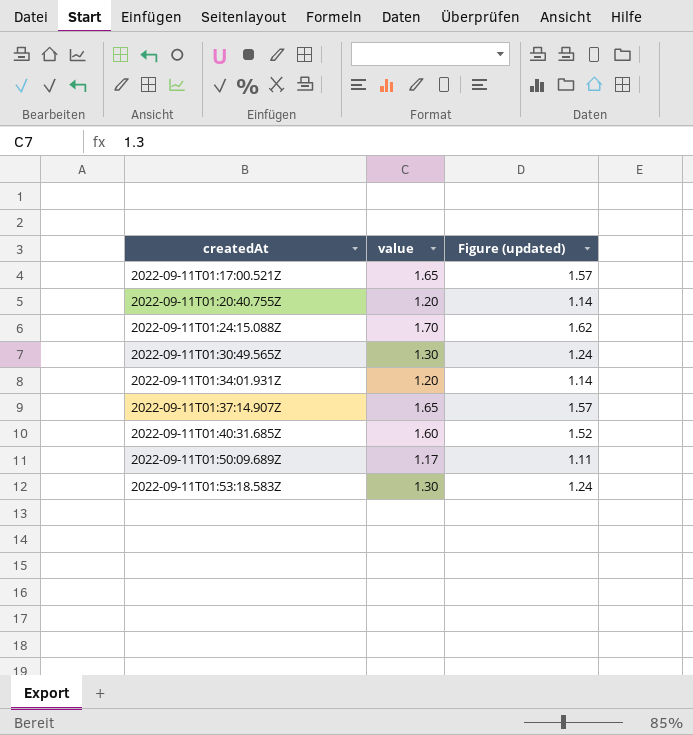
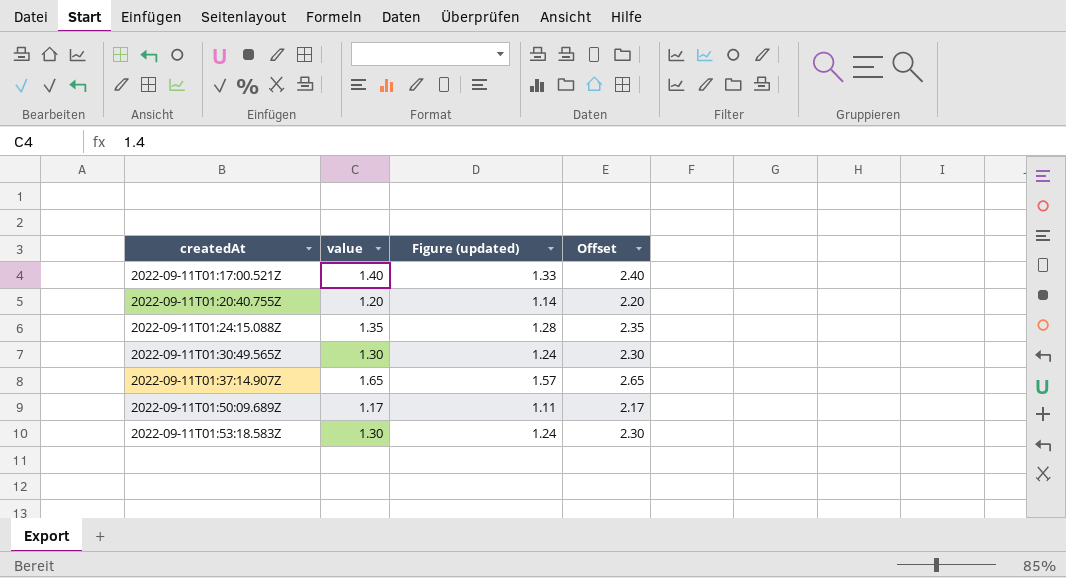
column Offset | formula: none -> [value] + 1
row 2022-09-11T01:34:01.931Z: 1.20 | 1.14 -> none
row 2022-09-11T01:40:31.685Z: 1.60 | 1.52 -> none
2022-09-11T01:17:00.521Z | value: 1.65 -> 1.40
2022-09-11T01:17:00.521Z | Figure (updated): 1.57 -> 1.33
2022-09-11T01:24:15.088Z | value: 1.70 -> 1.35
2022-09-11T01:24:15.088Z | Figure (updated): 1.62 -> 1.28

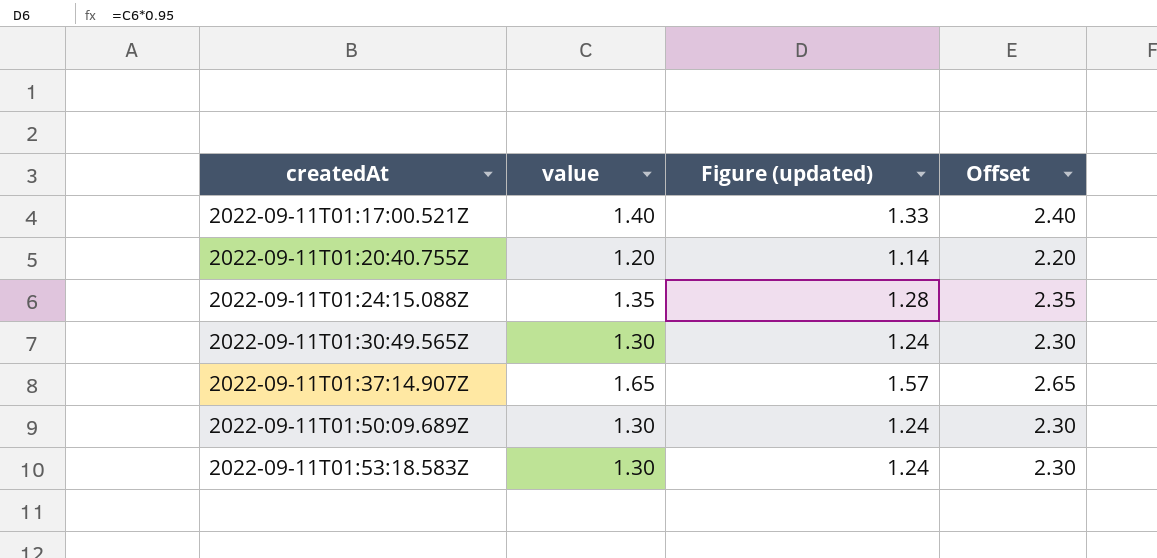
2022-09-11T01:50:09.689Z | value: 1.17 -> 1.30
2022-09-11T01:50:09.689Z | Figure (updated): 1.11 -> 1.24
2022-09-11T01:50:09.689Z | Offset: 2.17 -> 2.30

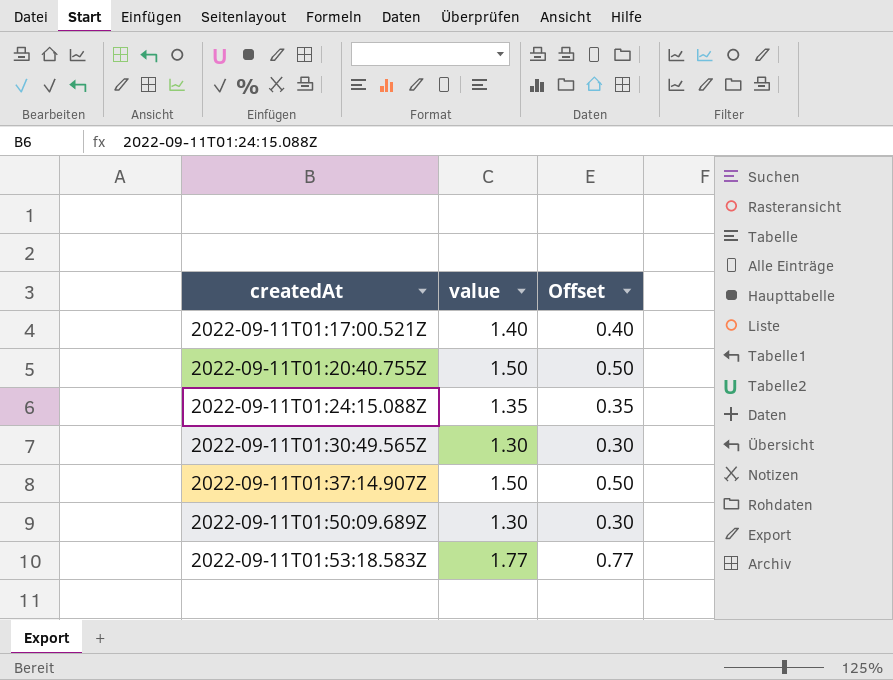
column Figure (updated) | formula: [value] * 0.95 -> none
column Offset | formula: [value] + 1 -> [value] - 1
2022-09-11T01:20:40.755Z | value: 1.20 -> 1.50
2022-09-11T01:37:14.907Z | value: 1.65 -> 1.50
2022-09-11T01:53:18.583Z | value: 1.30 -> 1.77

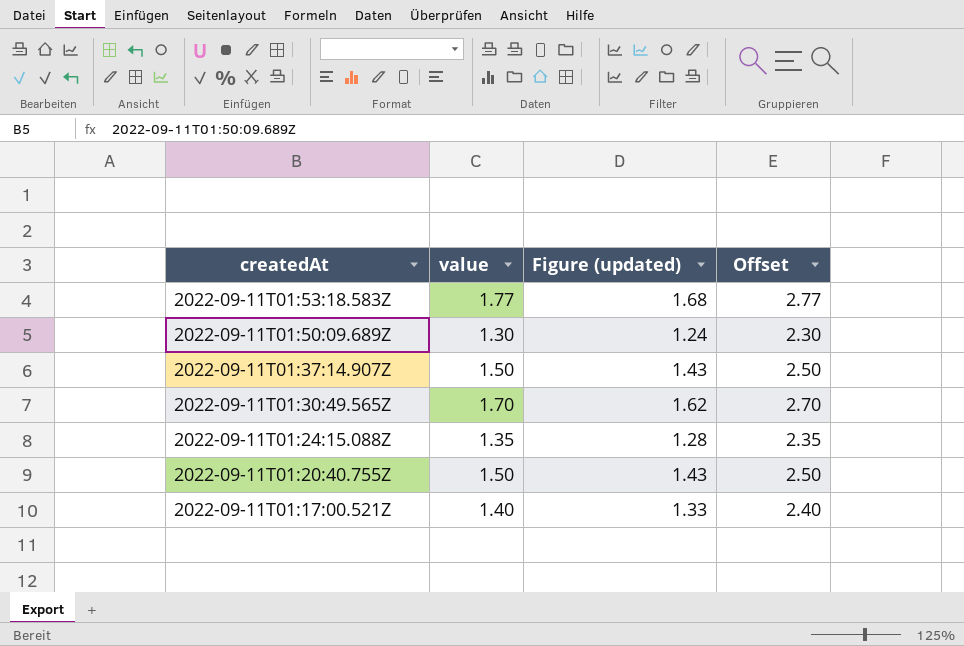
row order: createdAt ascending -> createdAt descending
column Figure (updated) | formula: none -> [value] * 0.95
column Offset | formula: [value] - 1 -> [value] + 1
2022-09-11T01:30:49.565Z | value: 1.30 -> 1.70

